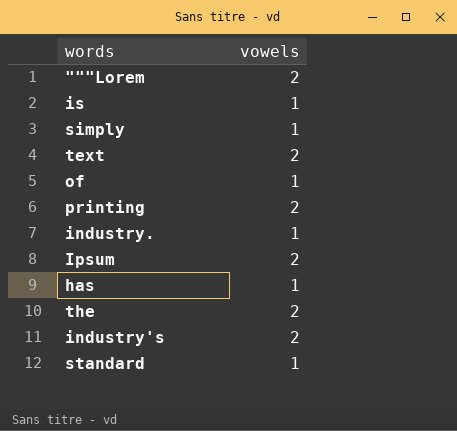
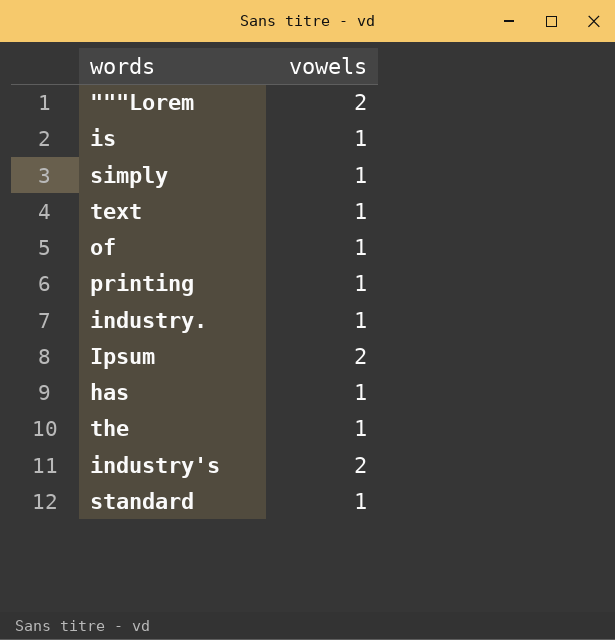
text | vowels: 2 -> 1
printing | vowels: 2 -> 1
the | vowels: 2 -> 1

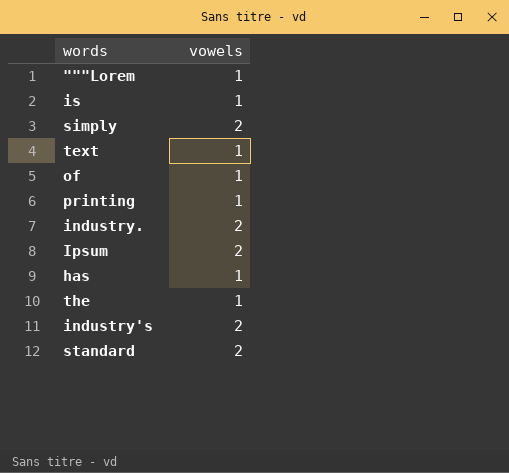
"""Lorem | vowels: 2 -> 1
simply | vowels: 1 -> 2
industry. | vowels: 1 -> 2
standard | vowels: 1 -> 2

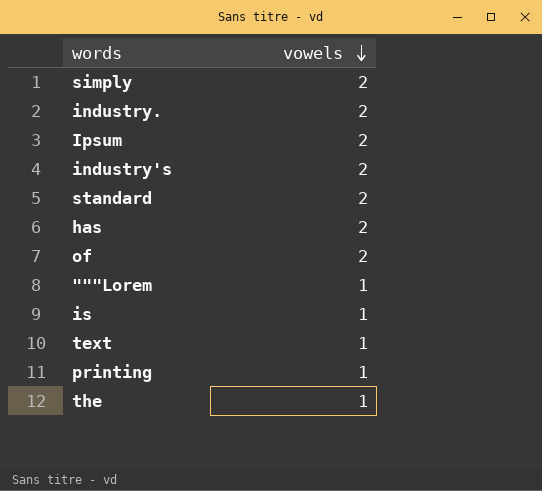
row order: none -> vowels descending
has | vowels: 1 -> 2
of | vowels: 1 -> 2

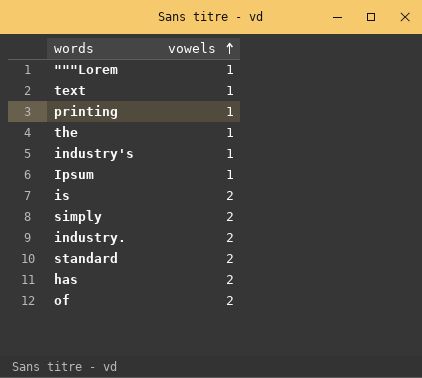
row order: vowels descending -> vowels ascending
industry's | vowels: 2 -> 1
Ipsum | vowels: 2 -> 1
is | vowels: 1 -> 2

